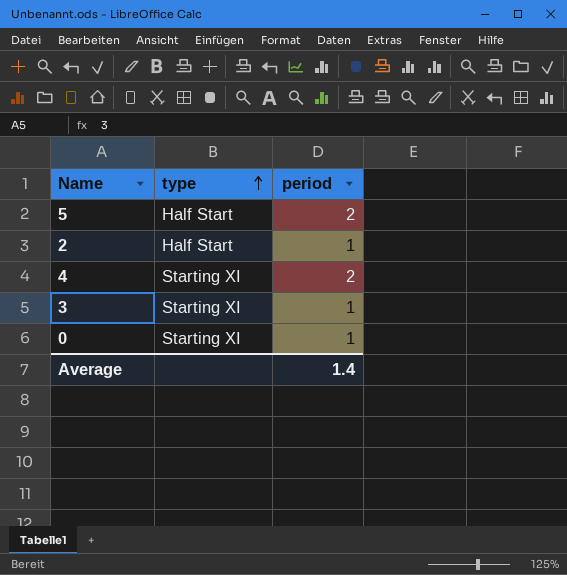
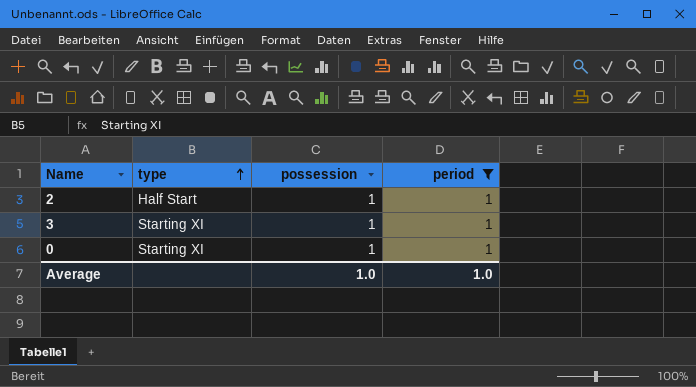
filter: none -> period = 1
column possession | position: none -> 3
Average | period: 1.4 -> 1.0

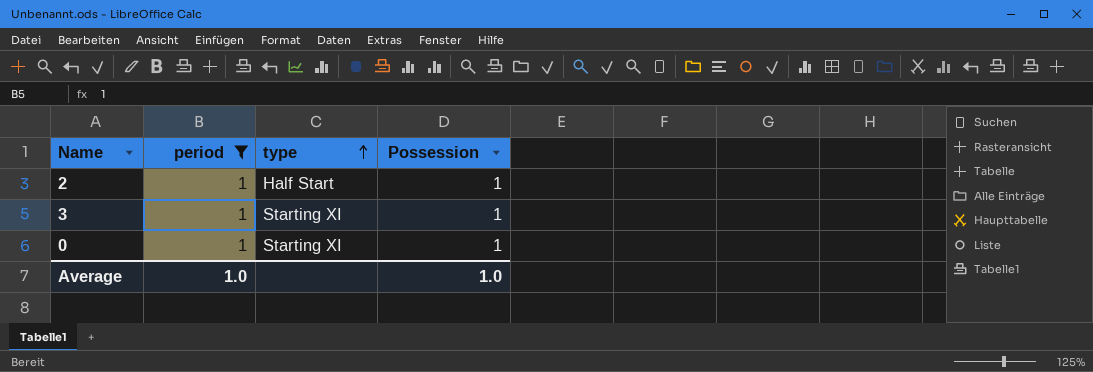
column period | position: 4 -> 2
column name: possession -> Possession

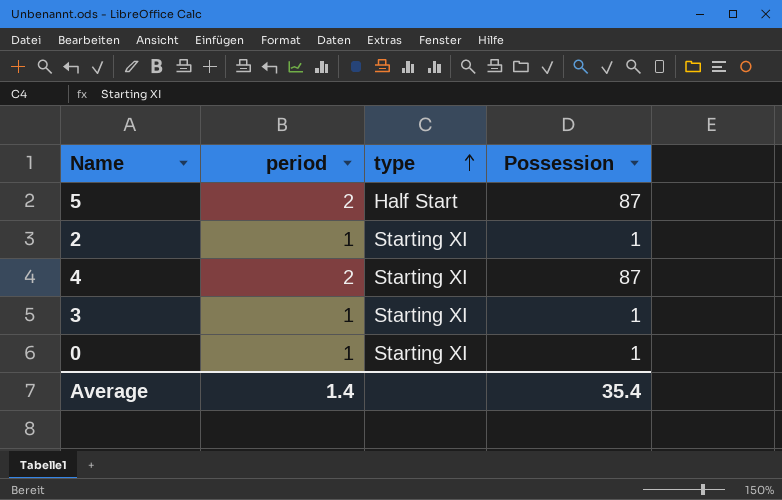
filter: period = 1 -> none
2 | type: Half Start -> Starting XI
Average | period: 1.0 -> 1.4
Average | Possession: 1.0 -> 35.4

